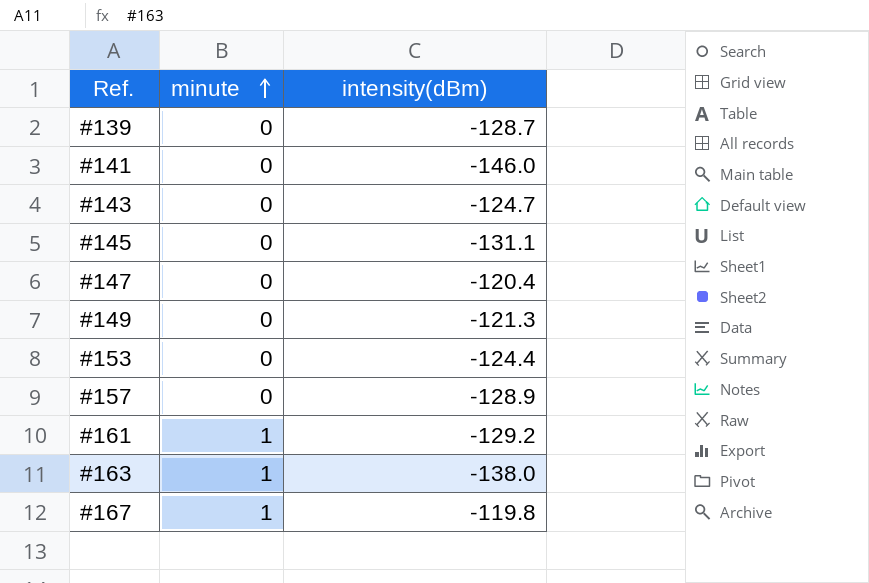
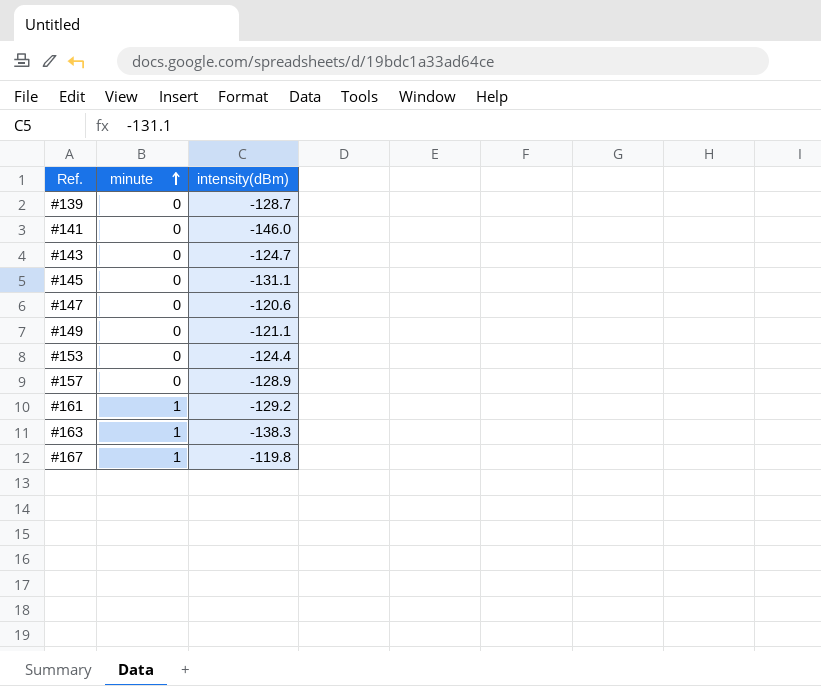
#147 | intensity(dBm): -120.4 -> -120.6
#149 | intensity(dBm): -121.3 -> -121.1
#163 | intensity(dBm): -138.0 -> -138.3

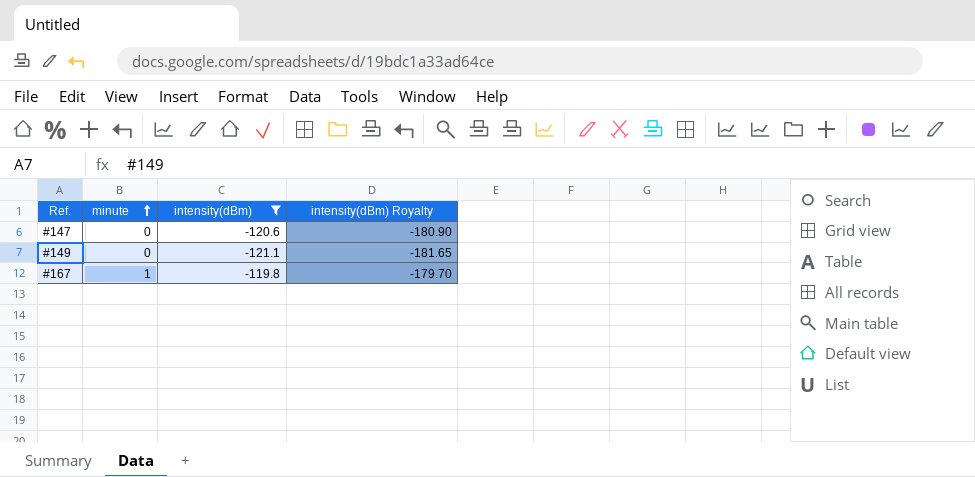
filter: none -> intensity(dBm) >= -121.1
column intensity(dBm) Royalty | formula: none -> [intensity(dBm)] * 1.5

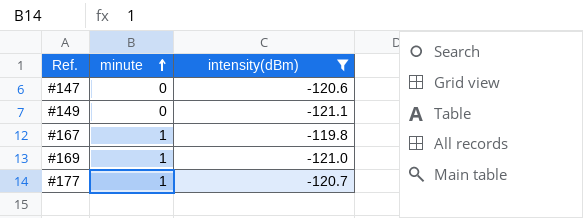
column intensity(dBm) Royalty | formula: [intensity(dBm)] * 1.5 -> none
row #169: none -> 1 | -121.0
row #177: none -> 1 | -120.7

